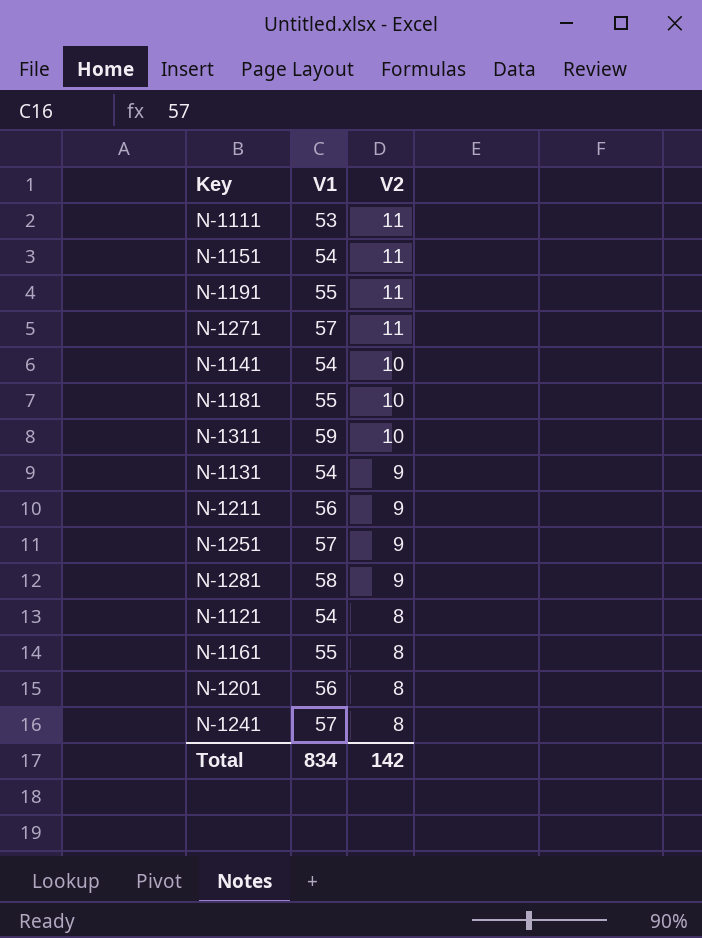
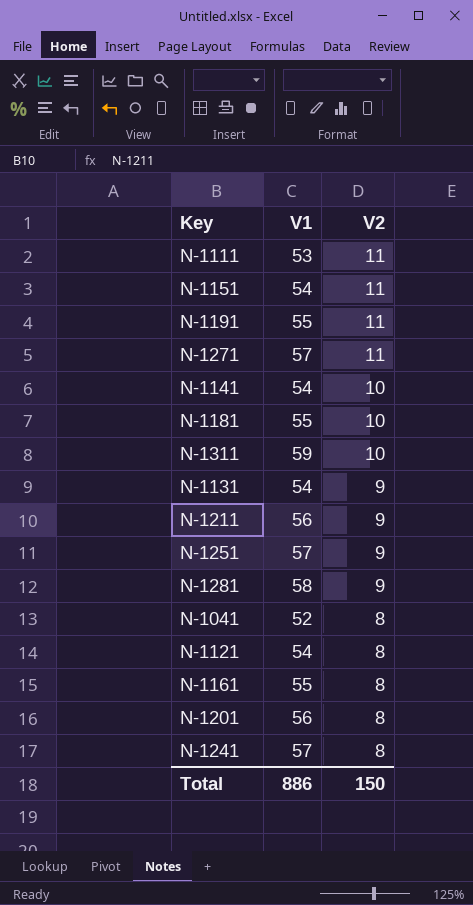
row N-1041: none -> 52 | 8
Total | V1: 834 -> 886
Total | V2: 142 -> 150

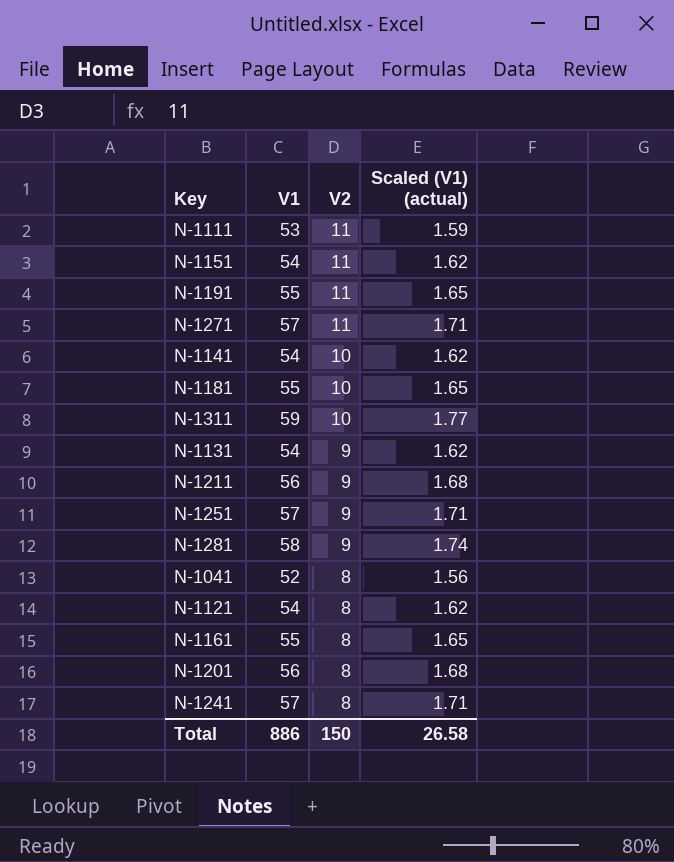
column Scaled (V1) (actual) | formula: none -> [V1] * 0.03

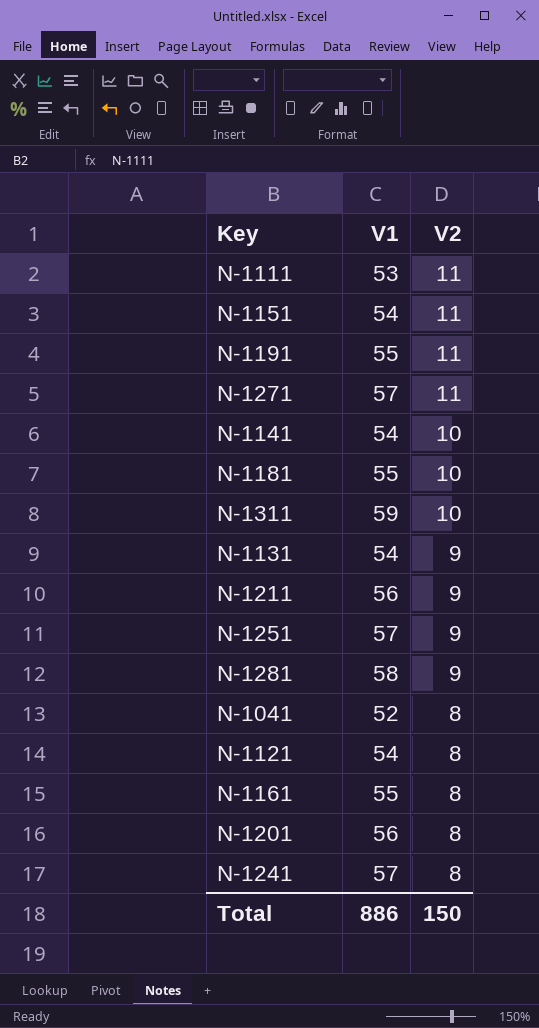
column Scaled (V1) (actual) | formula: [V1] * 0.03 -> none

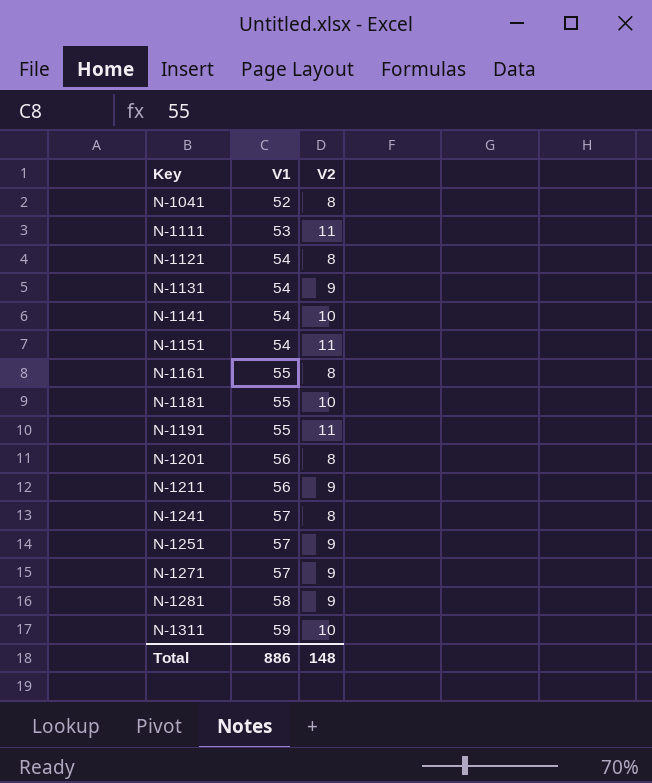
row order: V2 descending -> Key ascending
N-1271 | V2: 11 -> 9
Total | V2: 150 -> 148

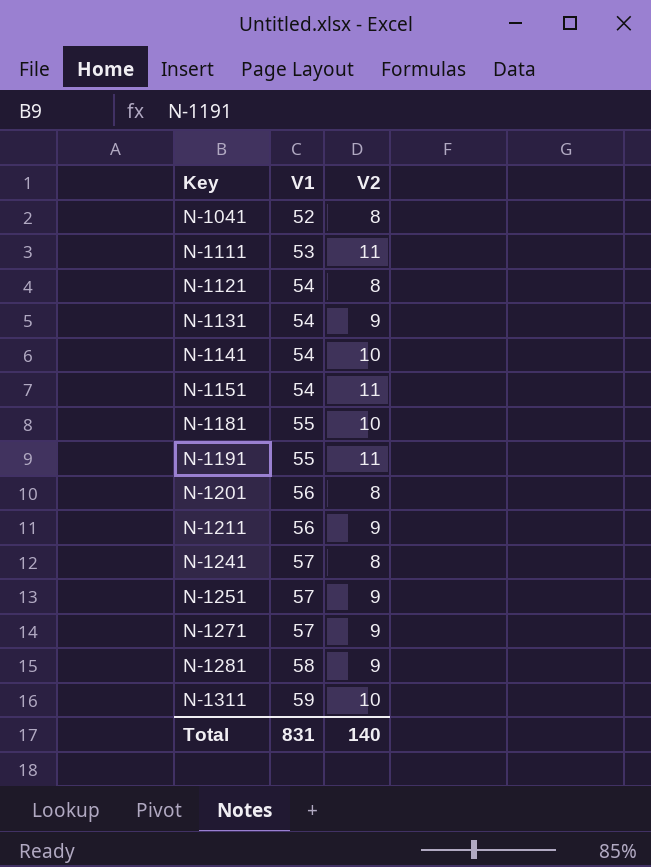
row N-1161: 55 | 8 -> none
Total | V1: 886 -> 831
Total | V2: 148 -> 140

